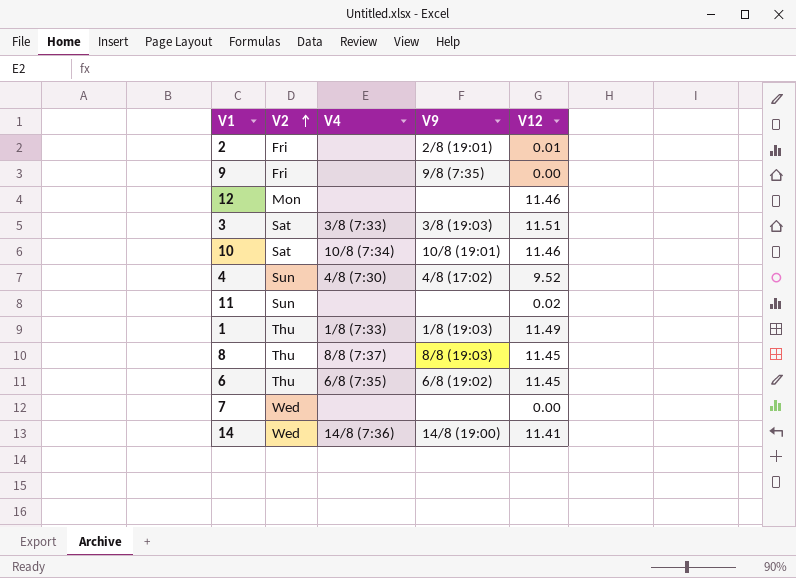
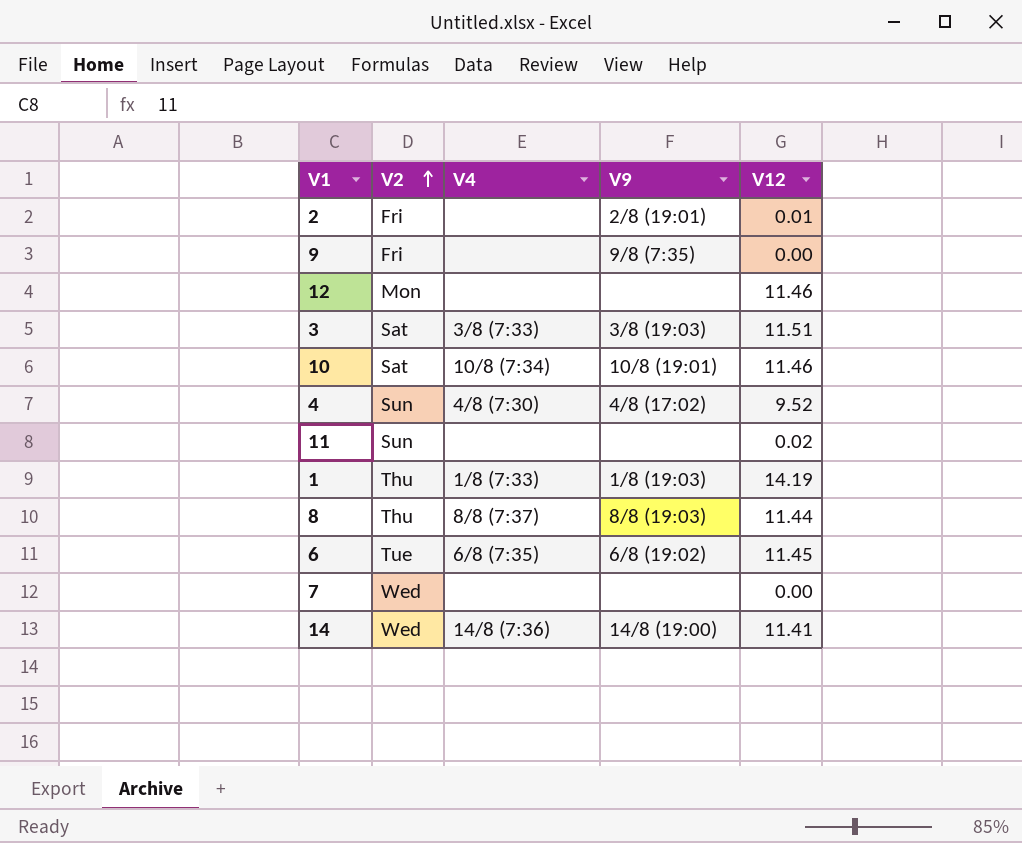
1 | V12: 11.49 -> 14.19
8 | V12: 11.45 -> 11.44
6 | V2: Thu -> Tue

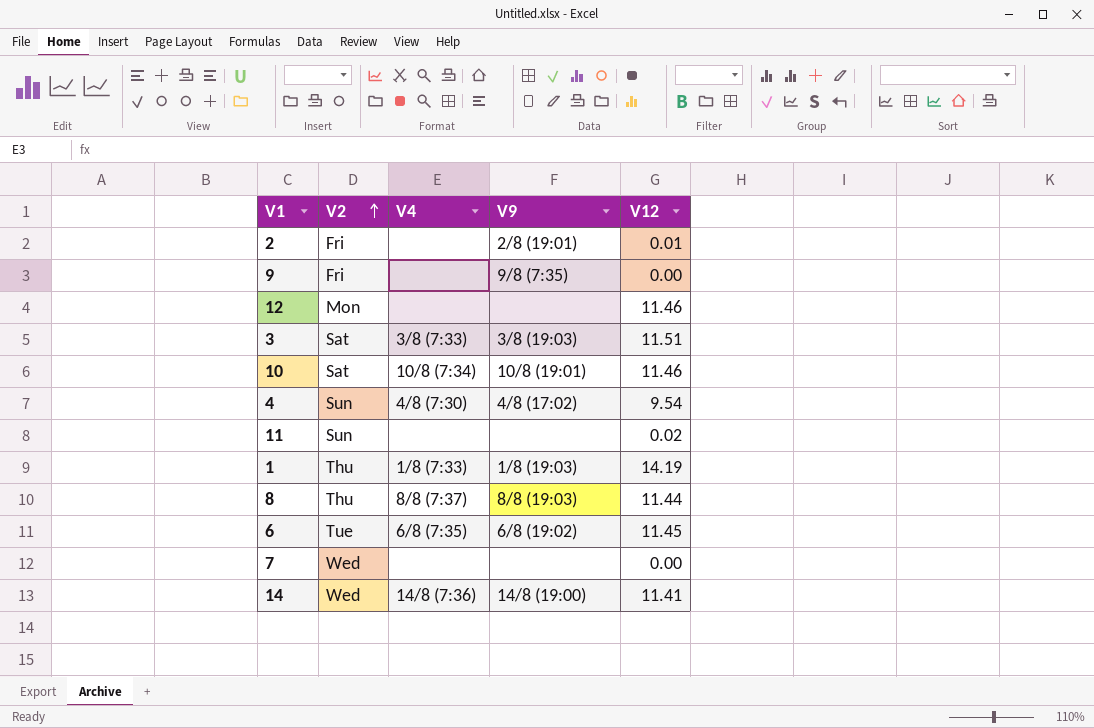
4 | V12: 9.52 -> 9.54

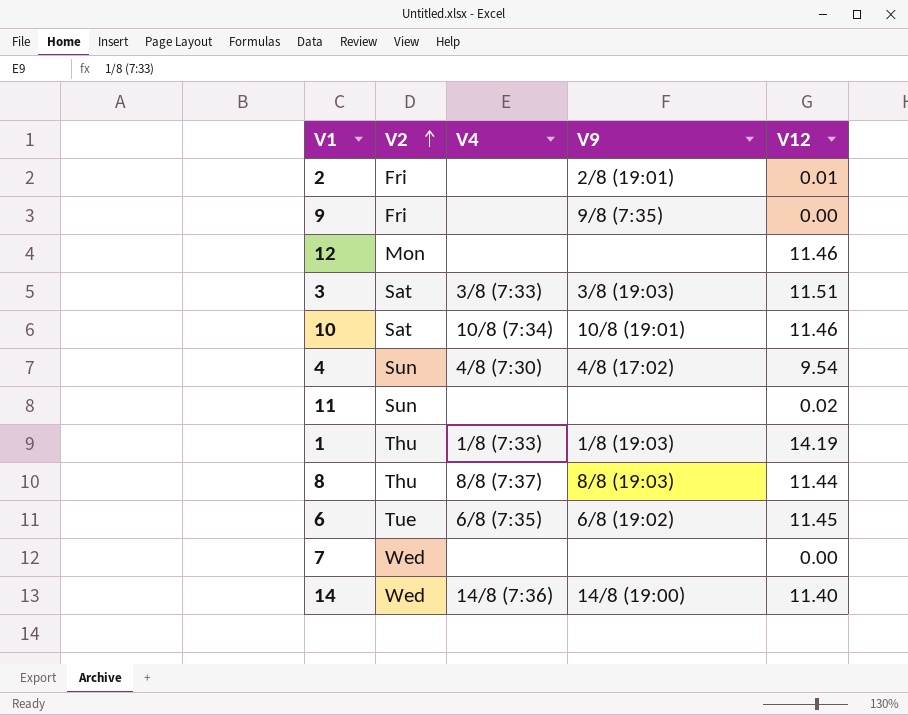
14 | V12: 11.41 -> 11.40

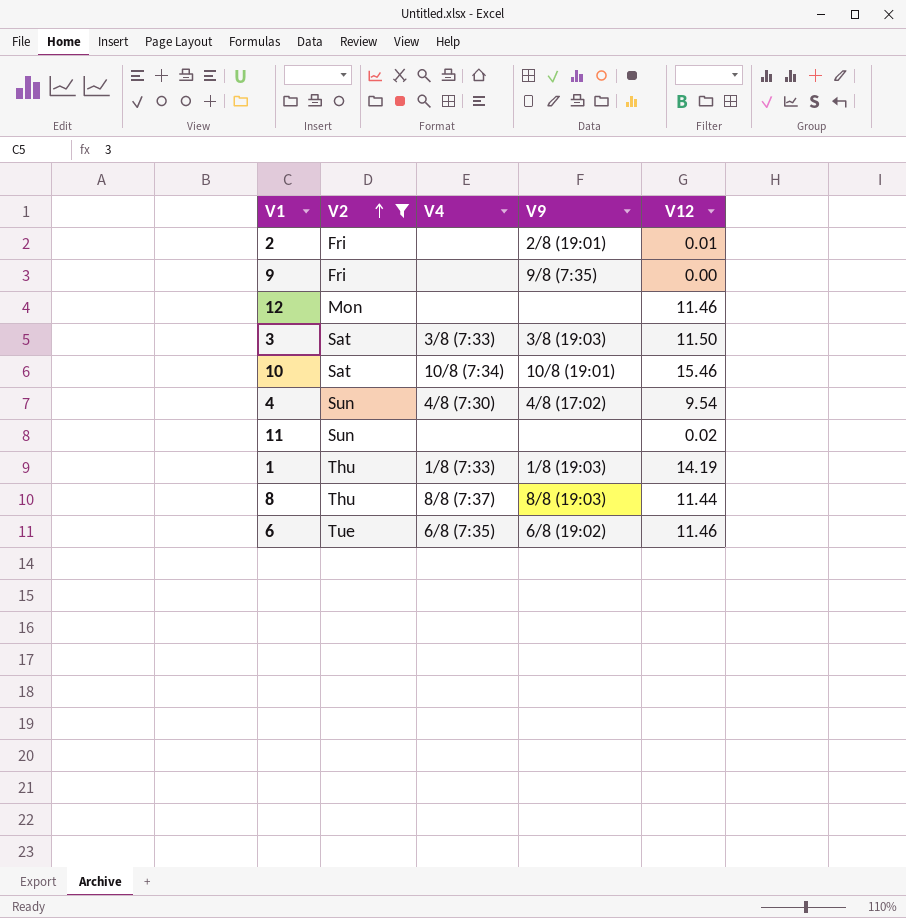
filter: none -> V2 != Wed
3 | V12: 11.51 -> 11.50
10 | V12: 11.46 -> 15.46
6 | V12: 11.45 -> 11.46

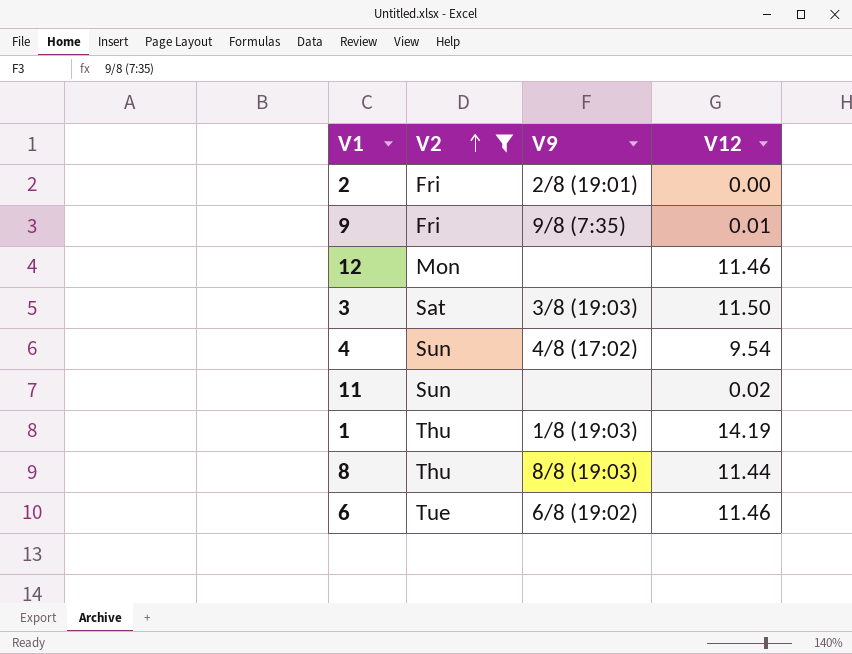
column V4 | position: 3 -> none
row 10: Sat | 10/8 (7:34) | 10/8 (19:01) | 15.46 -> none
2 | V12: 0.01 -> 0.00
9 | V12: 0.00 -> 0.01

